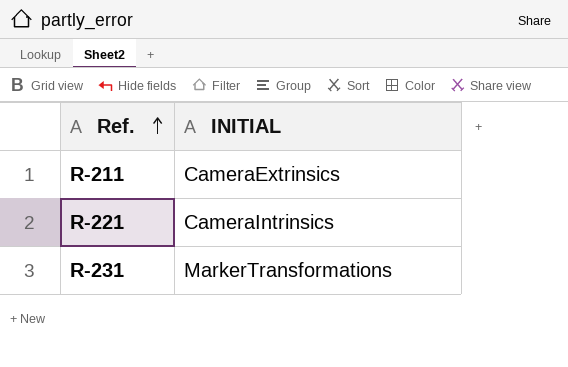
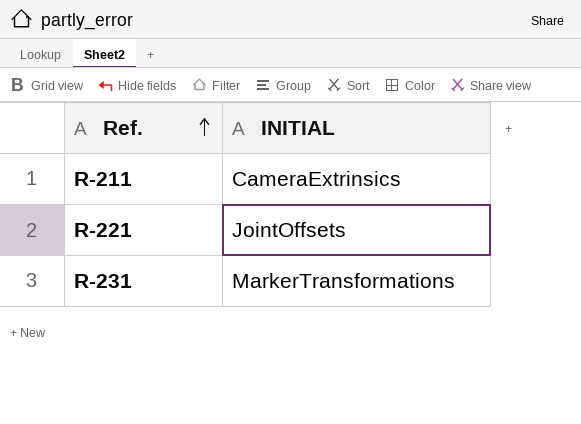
R-221 | INITIAL: CameraIntrinsics -> JointOffsets

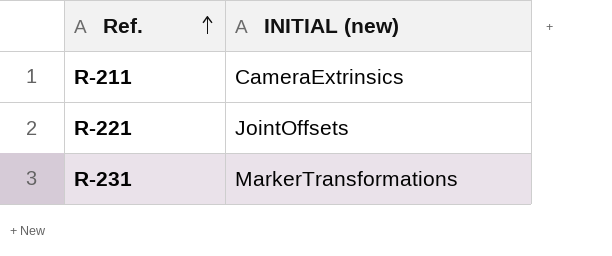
column name: INITIAL -> INITIAL (new)

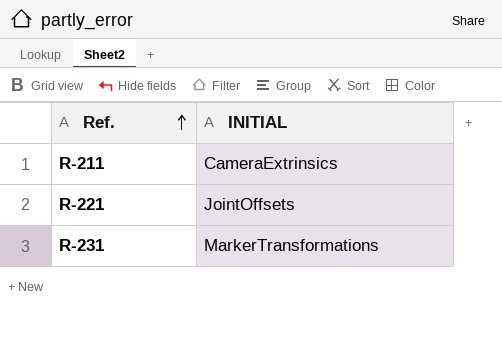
column name: INITIAL (new) -> INITIAL

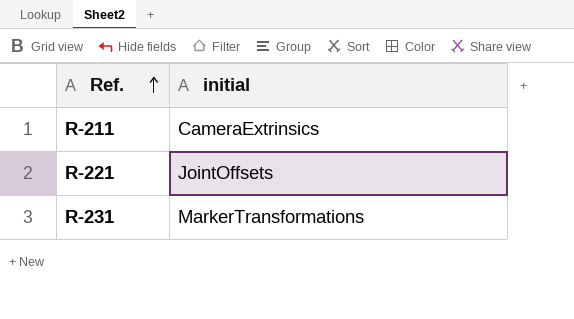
column name: INITIAL -> initial

